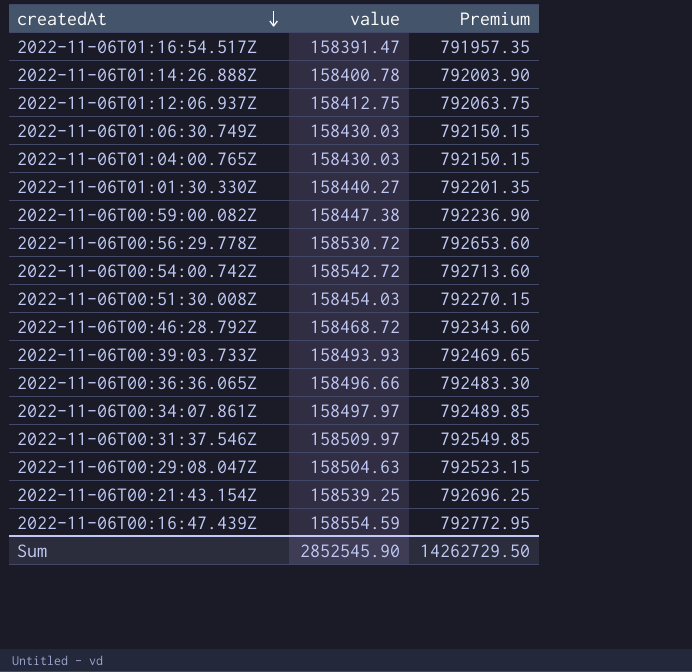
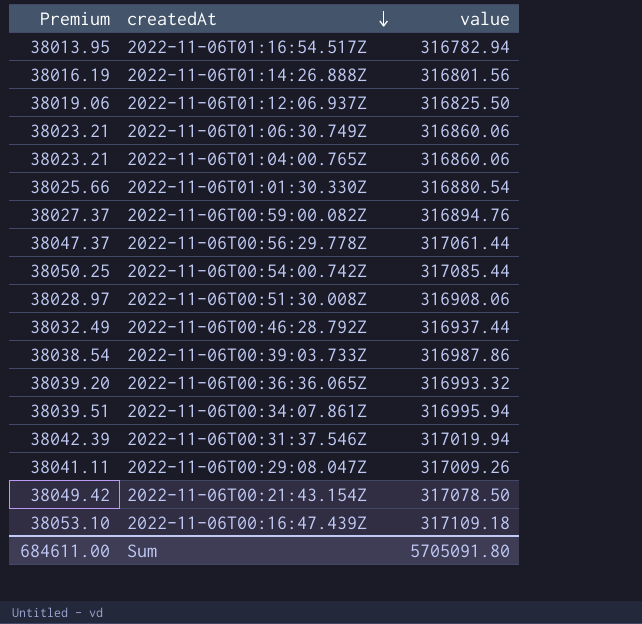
column Premium | formula: [value] * 5 -> [value] * 0.12
column Premium | position: 3 -> 1
2022-11-06T01:16:54.517Z | value: 158391.47 -> 316782.94
2022-11-06T01:14:26.888Z | value: 158400.78 -> 316801.56
2022-11-06T01:12:06.937Z | value: 158412.75 -> 316825.50
2022-11-06T01:06:30.749Z | value: 158430.03 -> 316860.06
2022-11-06T01:04:00.765Z | value: 158430.03 -> 316860.06
2022-11-06T01:01:30.330Z | value: 158440.27 -> 316880.54
2022-11-06T00:59:00.082Z | value: 158447.38 -> 316894.76
2022-11-06T00:56:29.778Z | value: 158530.72 -> 317061.44
2022-11-06T00:54:00.742Z | value: 158542.72 -> 317085.44
2022-11-06T00:51:30.008Z | value: 158454.03 -> 316908.06
2022-11-06T00:46:28.792Z | value: 158468.72 -> 316937.44
2022-11-06T00:39:03.733Z | value: 158493.93 -> 316987.86
2022-11-06T00:36:36.065Z | value: 158496.66 -> 316993.32
2022-11-06T00:34:07.861Z | value: 158497.97 -> 316995.94
2022-11-06T00:31:37.546Z | value: 158509.97 -> 317019.94
2022-11-06T00:29:08.047Z | value: 158504.63 -> 317009.26
2022-11-06T00:21:43.154Z | value: 158539.25 -> 317078.50
2022-11-06T00:16:47.439Z | value: 158554.59 -> 317109.18
Sum | Premium: 14262729.50 -> 684611.00
Sum | value: 2852545.90 -> 5705091.80

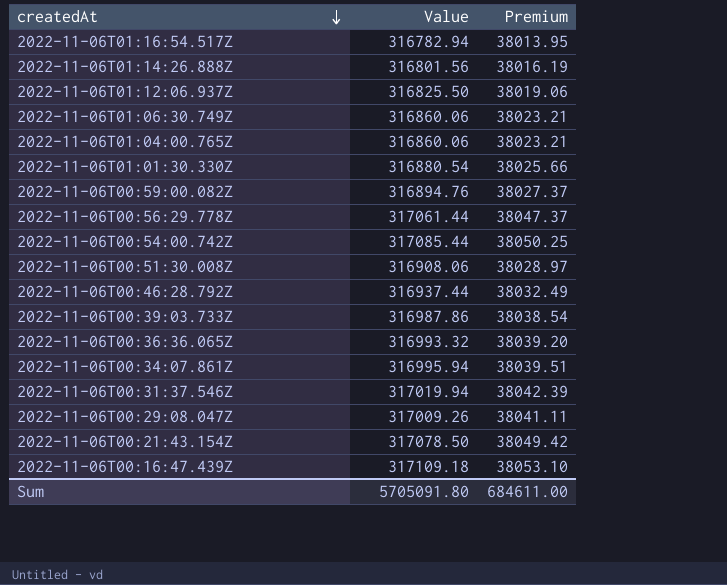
column name: value -> Value
column Premium | position: 1 -> 3

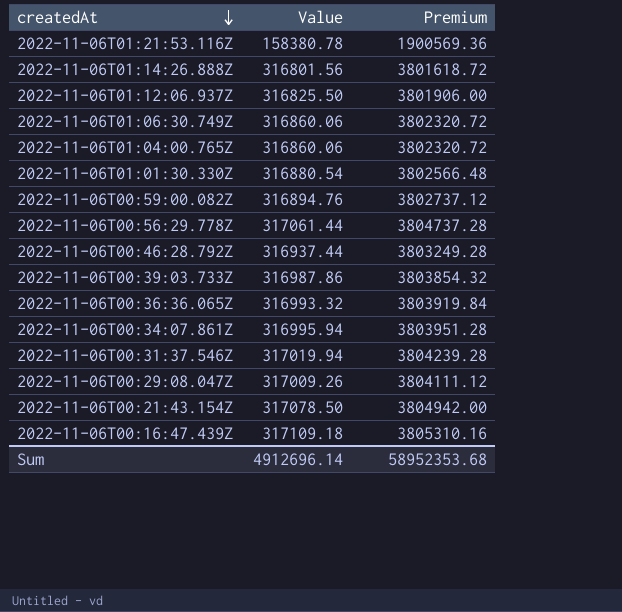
column Premium | formula: [Value] * 0.12 -> [Value] * 12
row 2022-11-06T01:16:54.517Z: 316782.94 | 38013.95 -> none
row 2022-11-06T00:54:00.742Z: 317085.44 | 38050.25 -> none
row 2022-11-06T00:51:30.008Z: 316908.06 | 38028.97 -> none
row 2022-11-06T01:21:53.116Z: none -> 158380.78 | 1900569.36
Sum | Value: 5705091.80 -> 4912696.14
Sum | Premium: 684611.00 -> 58952353.68

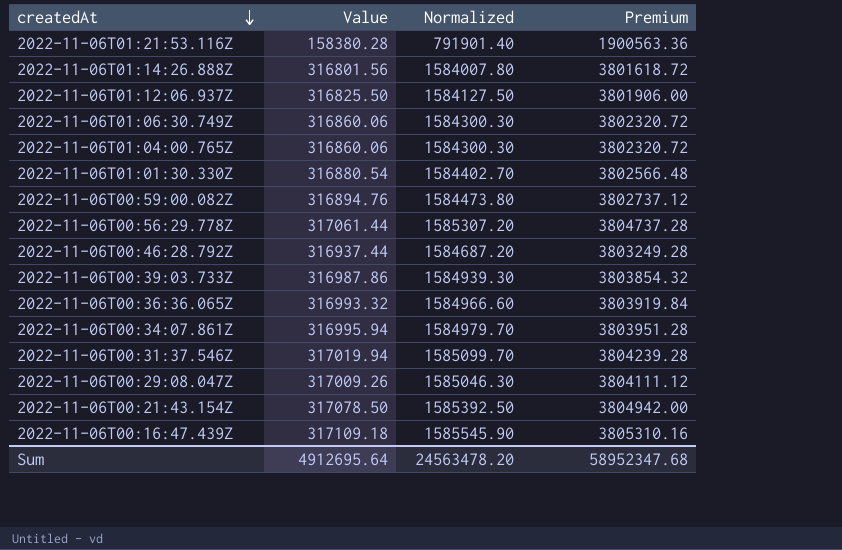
column Normalized | formula: none -> [Value] * 5
2022-11-06T01:21:53.116Z | Value: 158380.78 -> 158380.28
2022-11-06T01:21:53.116Z | Premium: 1900569.36 -> 1900563.36
Sum | Value: 4912696.14 -> 4912695.64
Sum | Premium: 58952353.68 -> 58952347.68

